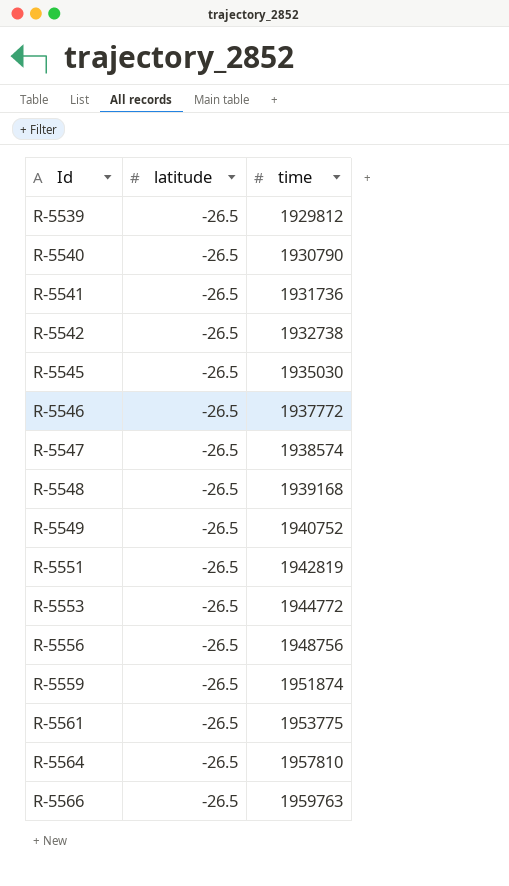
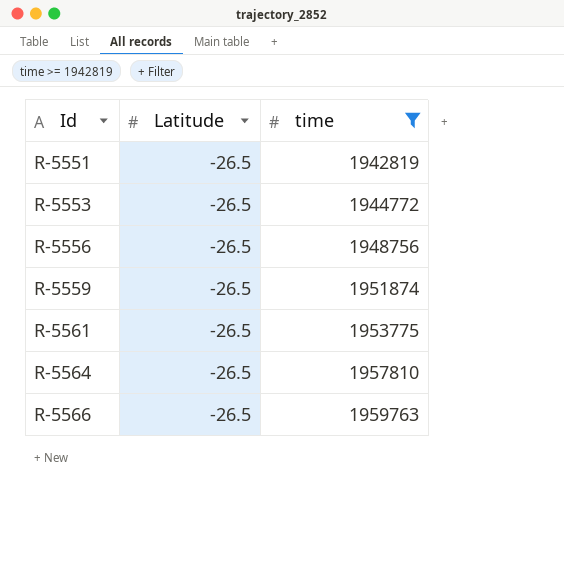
filter: none -> time >= 1942819
column name: latitude -> Latitude

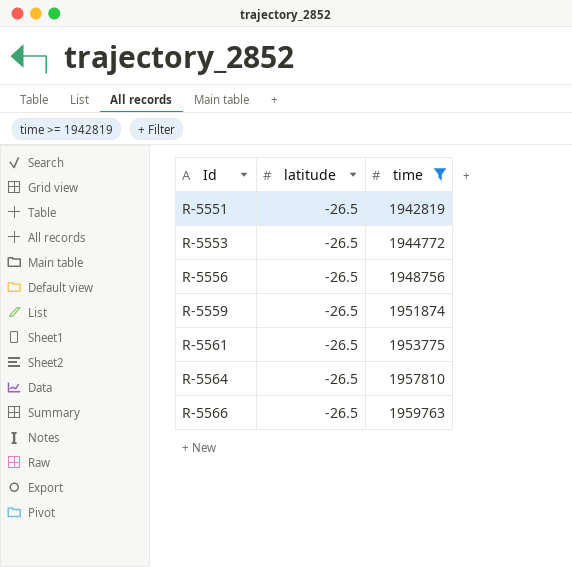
column name: Latitude -> latitude

